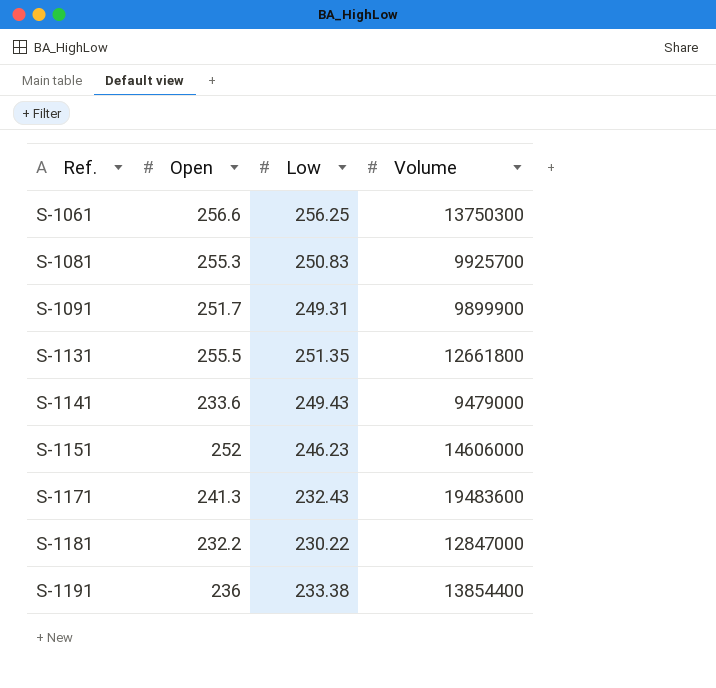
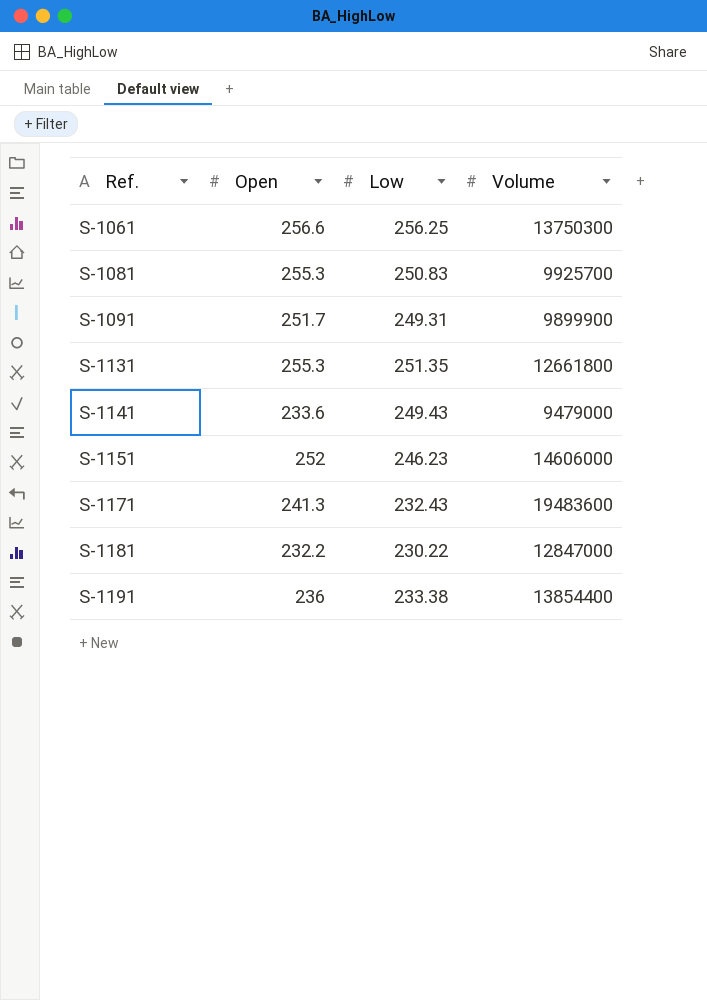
S-1131 | Open: 255.5 -> 255.3

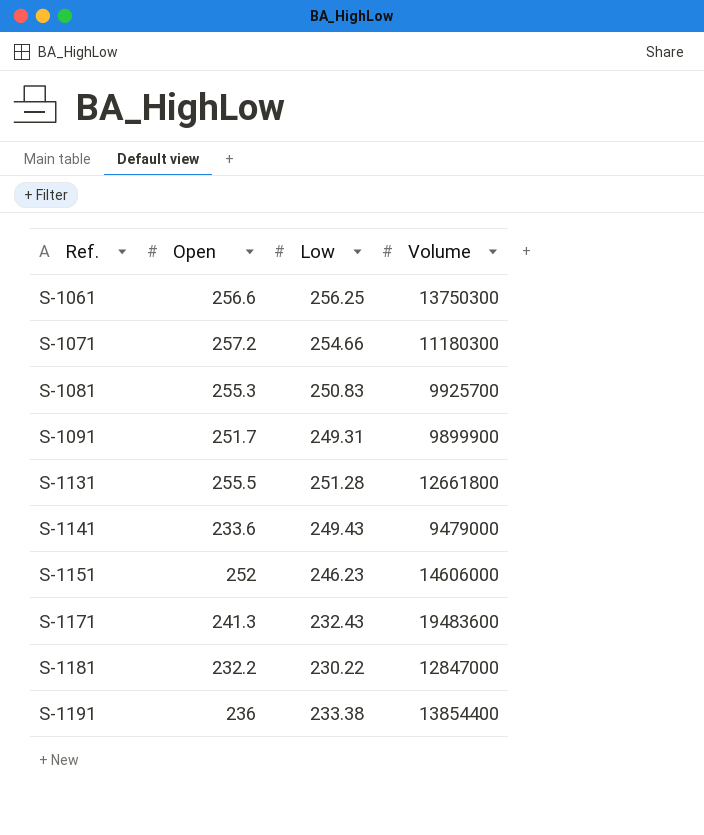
row S-1071: none -> 257.2 | 254.66 | 11180300
S-1131 | Open: 255.3 -> 255.5
S-1131 | Low: 251.35 -> 251.28

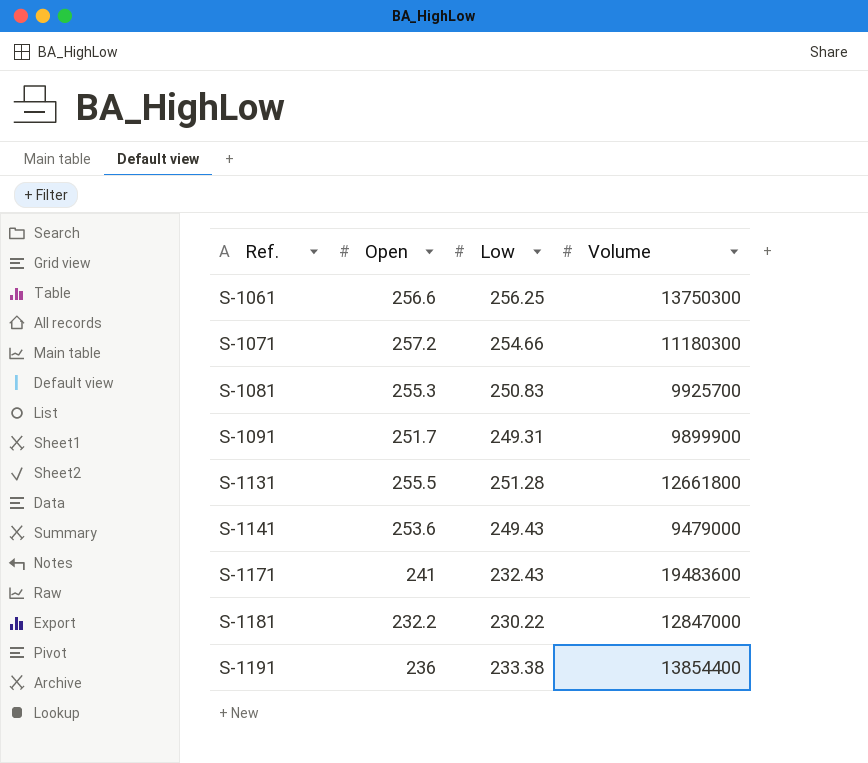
row S-1151: 252 | 246.23 | 14606000 -> none
S-1141 | Open: 233.6 -> 253.6
S-1171 | Open: 241.3 -> 241

